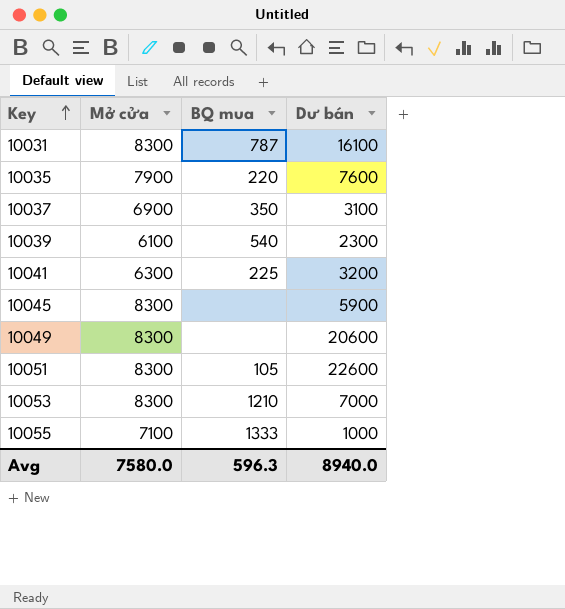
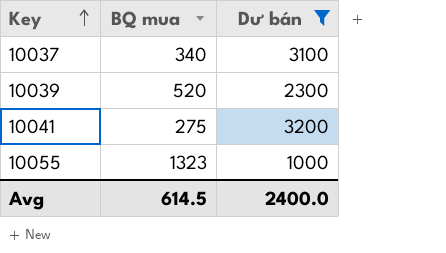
filter: none -> Dư bán <= 3200
column Mở cửa | position: 2 -> none
10037 | BQ mua: 350 -> 340
10039 | BQ mua: 540 -> 520
10041 | BQ mua: 225 -> 275
10055 | BQ mua: 1333 -> 1323
Avg | BQ mua: 596.3 -> 614.5
Avg | Dư bán: 8940.0 -> 2400.0

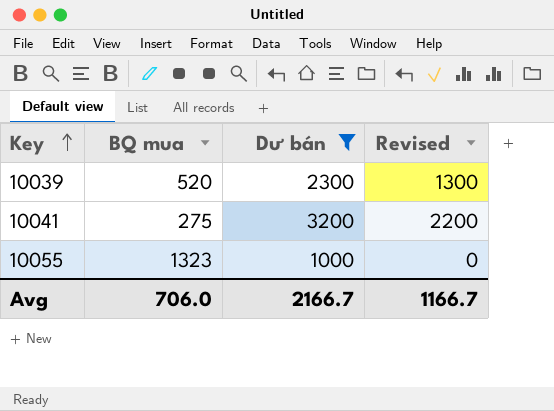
column Revised | formula: none -> [Dư bán] - 1000
row 10037: 340 | 3100 -> none
Avg | BQ mua: 614.5 -> 706.0
Avg | Dư bán: 2400.0 -> 2166.7

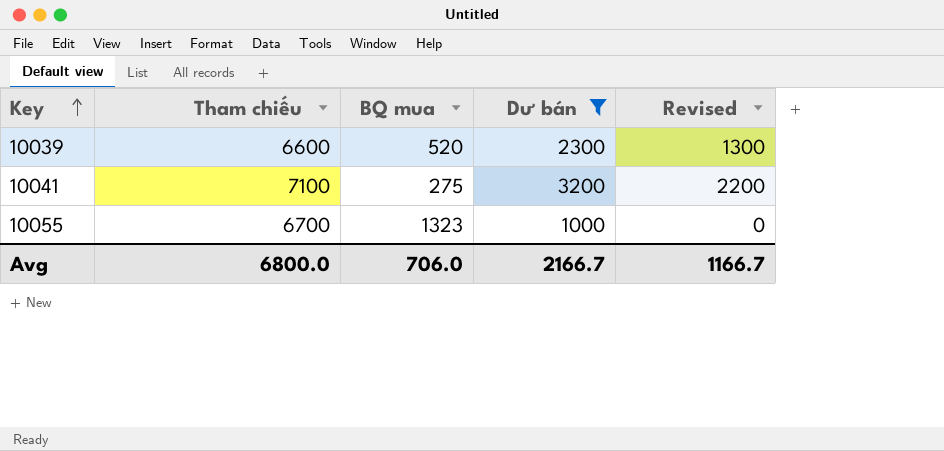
column Tham chiếu | position: none -> 2

